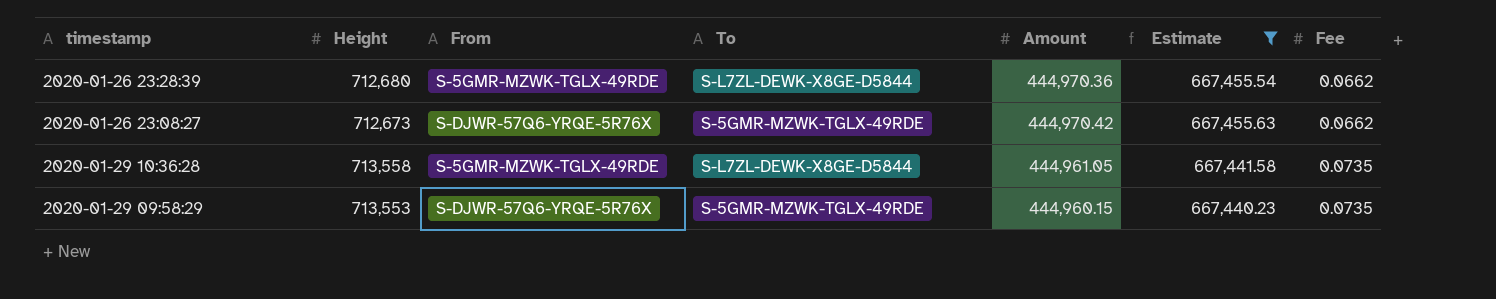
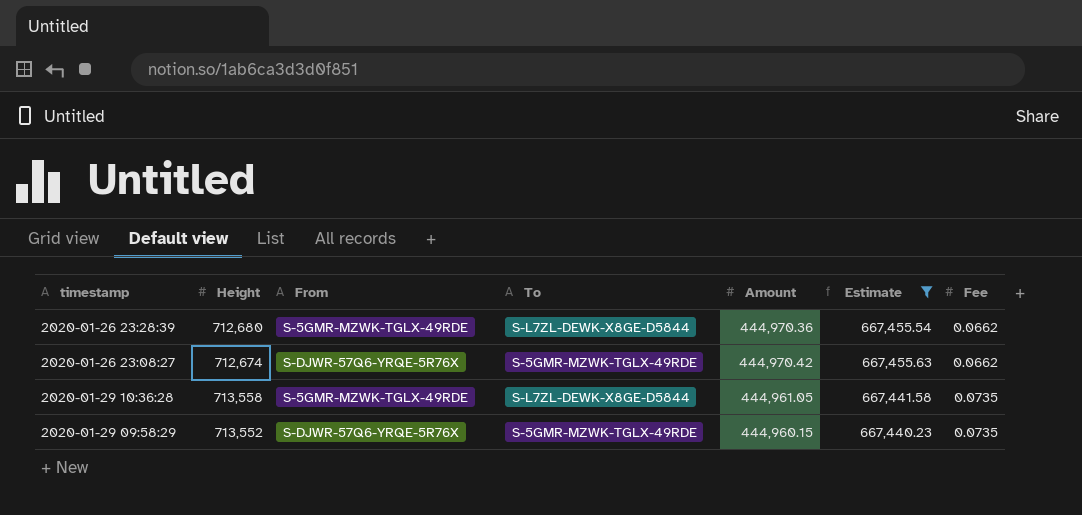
2020-01-26 23:08:27 | Height: 712,673 -> 712,674
2020-01-29 09:58:29 | Height: 713,553 -> 713,552

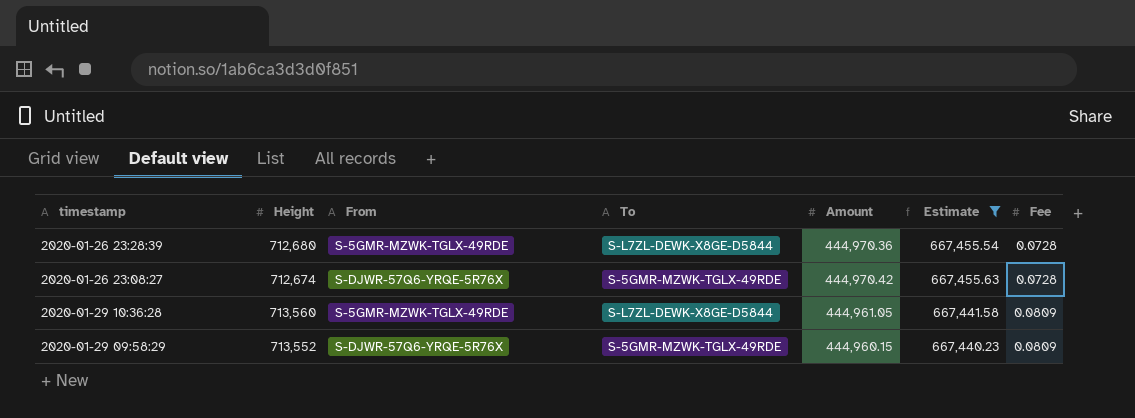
2020-01-26 23:28:39 | Fee: 0.0662 -> 0.0728
2020-01-26 23:08:27 | Fee: 0.0662 -> 0.0728
2020-01-29 10:36:28 | Height: 713,558 -> 713,560
2020-01-29 10:36:28 | Fee: 0.0735 -> 0.0809
2020-01-29 09:58:29 | Fee: 0.0735 -> 0.0809

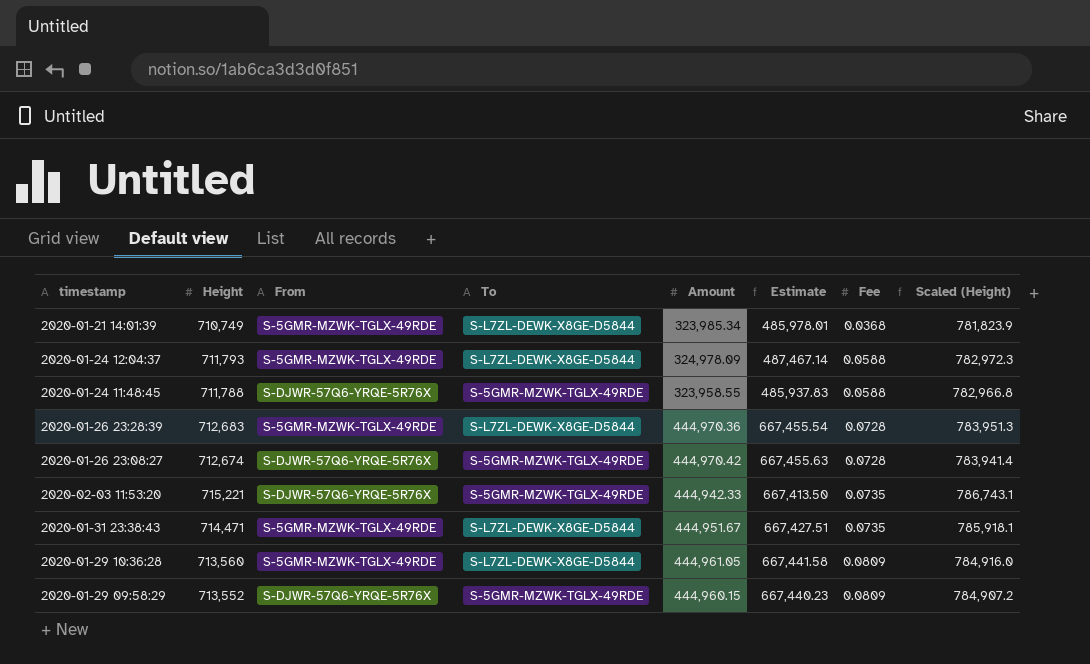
filter: Estimate >= 667,440.23 -> none
column Scaled (Height) | formula: none -> [Height] * 1.1
2020-01-26 23:28:39 | Height: 712,680 -> 712,683

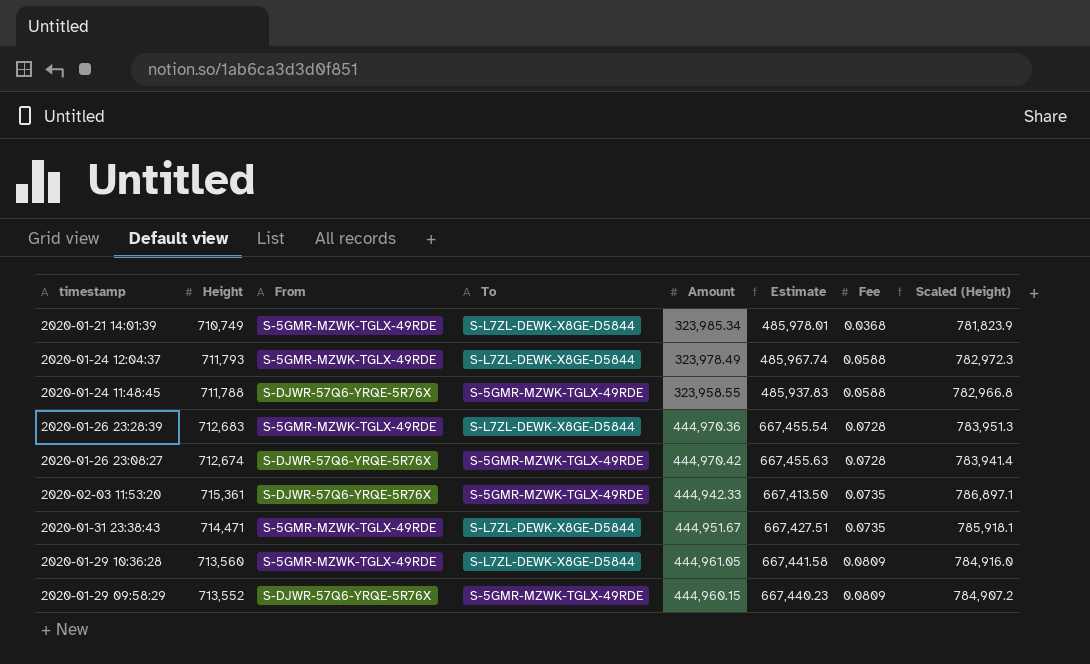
2020-01-24 12:04:37 | Amount: 324,978.09 -> 323,978.49
2020-01-24 12:04:37 | Estimate: 487,467.14 -> 485,967.74
2020-02-03 11:53:20 | Height: 715,221 -> 715,361
2020-02-03 11:53:20 | Scaled (Height): 786,743.1 -> 786,897.1

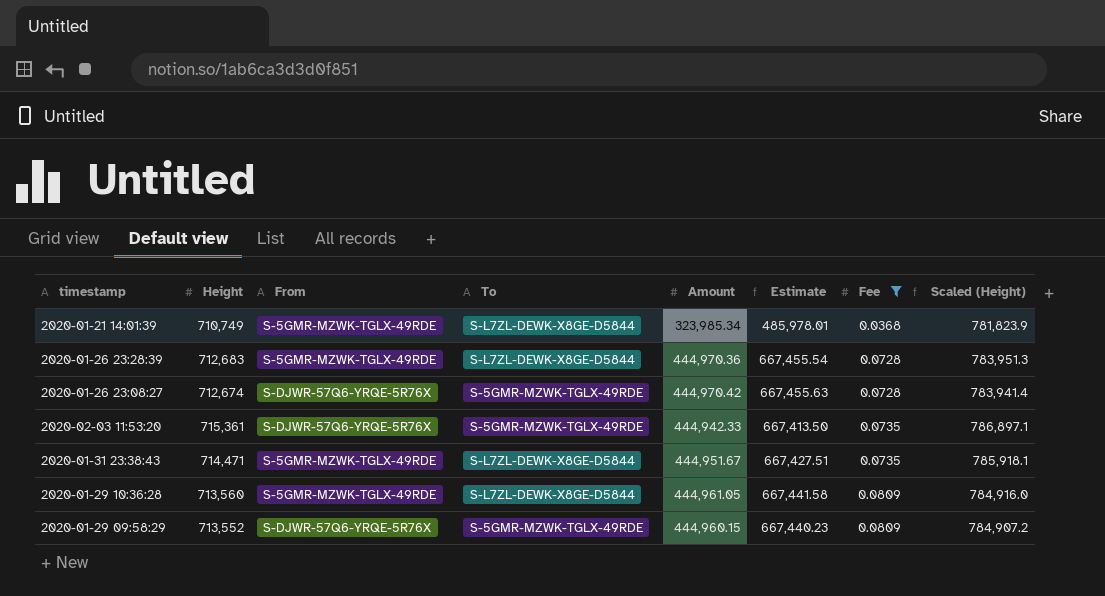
filter: none -> Fee != 0.0588

